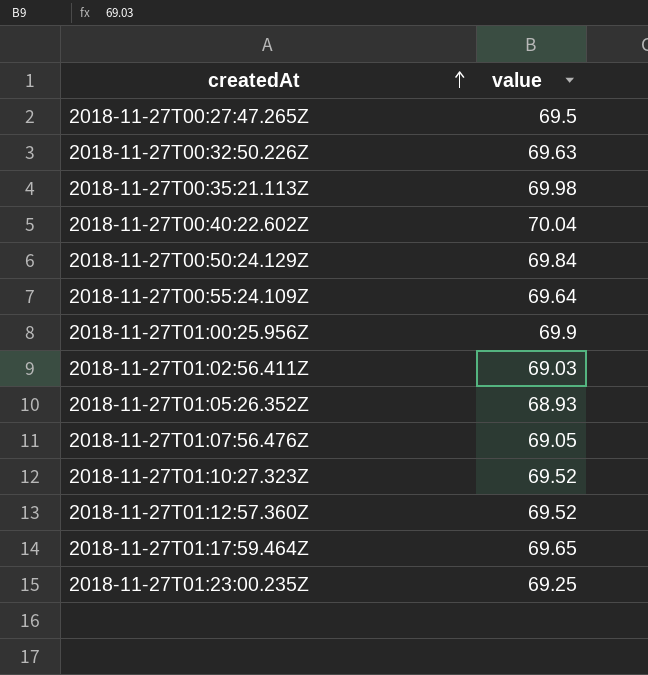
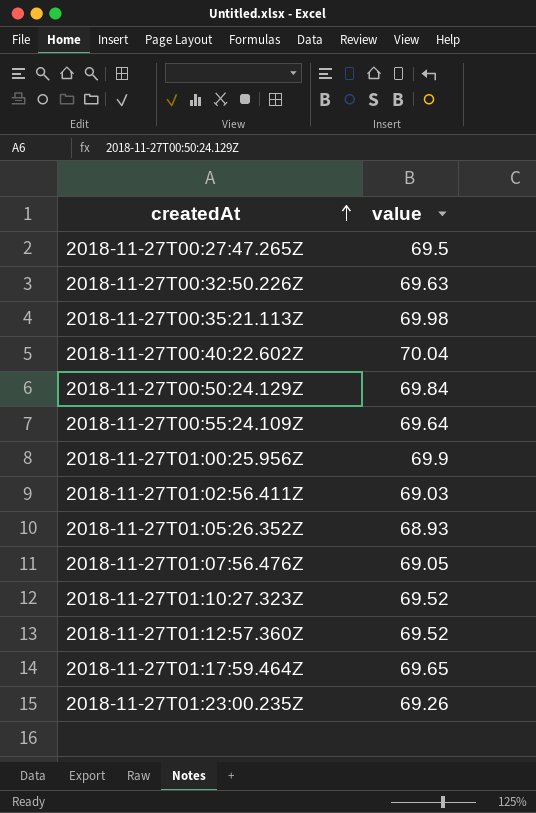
2018-11-27T01:23:00.235Z | value: 69.25 -> 69.26

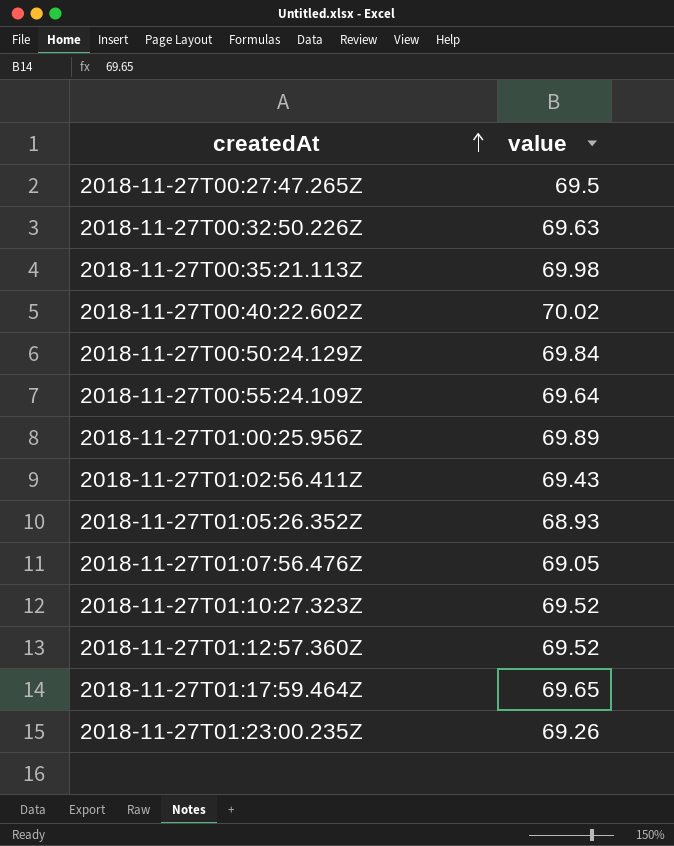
2018-11-27T00:40:22.602Z | value: 70.04 -> 70.02
2018-11-27T01:00:25.956Z | value: 69.9 -> 69.89
2018-11-27T01:02:56.411Z | value: 69.03 -> 69.43

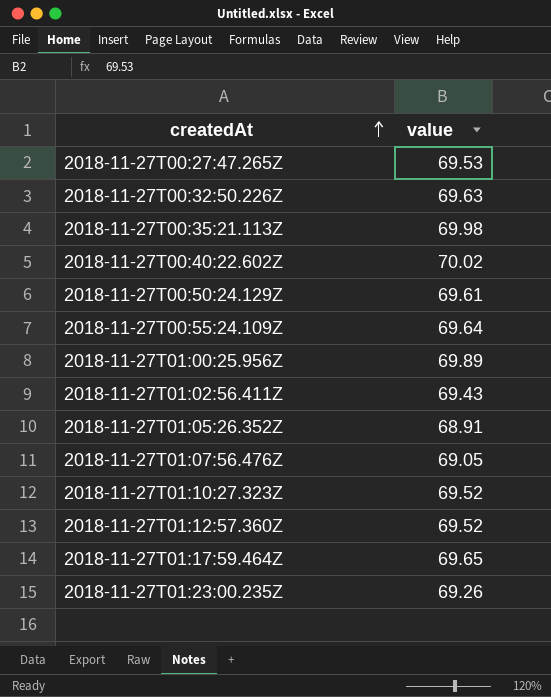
2018-11-27T00:27:47.265Z | value: 69.5 -> 69.53
2018-11-27T00:50:24.129Z | value: 69.84 -> 69.61
2018-11-27T01:05:26.352Z | value: 68.93 -> 68.91

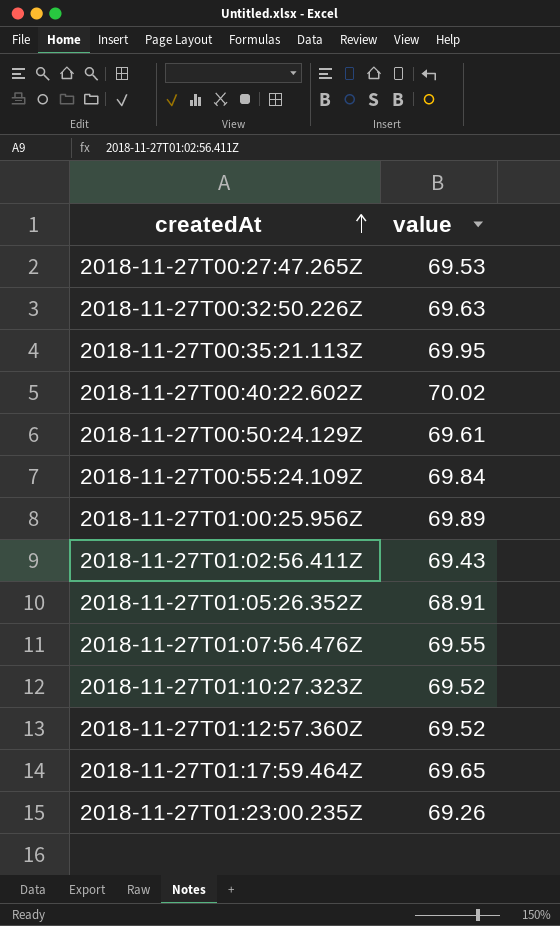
2018-11-27T00:35:21.113Z | value: 69.98 -> 69.95
2018-11-27T00:55:24.109Z | value: 69.64 -> 69.84
2018-11-27T01:07:56.476Z | value: 69.05 -> 69.55

